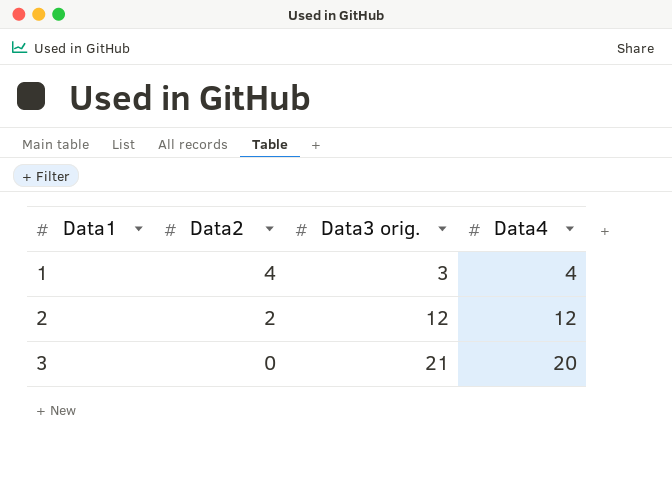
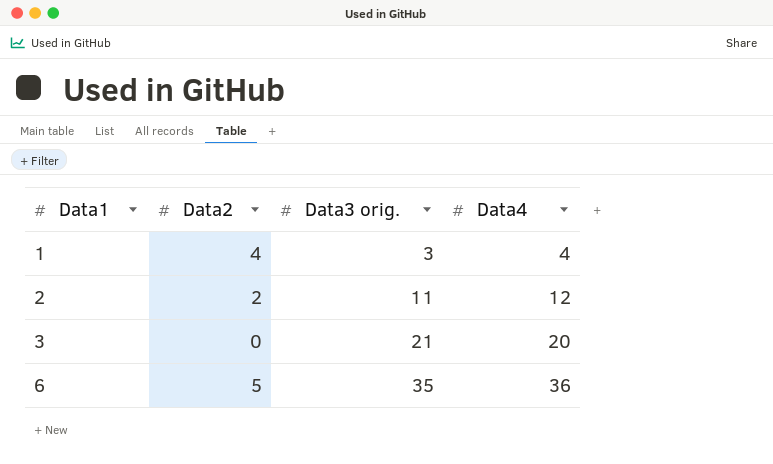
2 | Data3 orig.: 12 -> 11
row 6: none -> 5 | 35 | 36

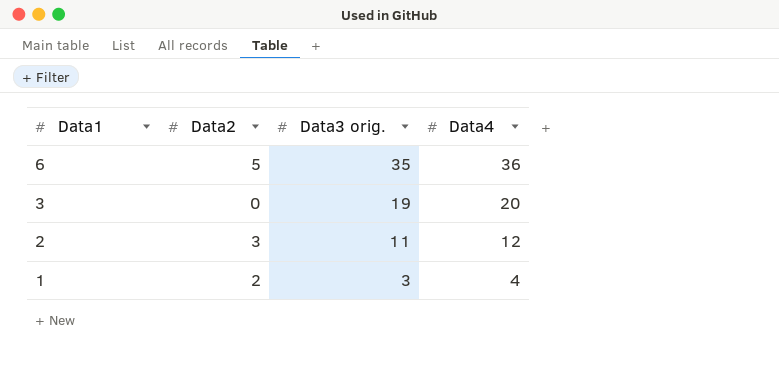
row order: Data1 ascending -> Data1 descending
3 | Data3 orig.: 21 -> 19
2 | Data2: 2 -> 3
1 | Data2: 4 -> 2

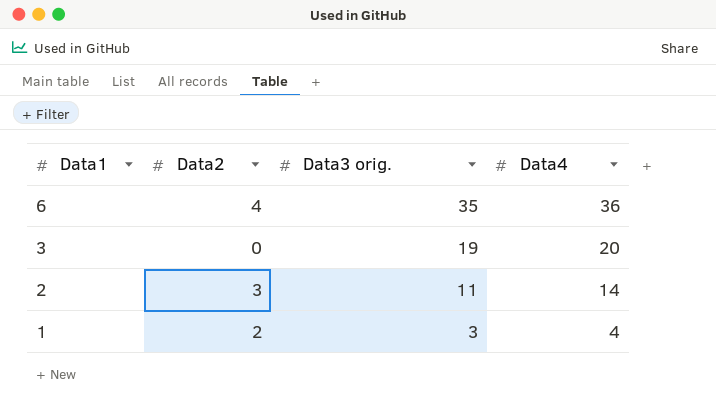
6 | Data2: 5 -> 4
2 | Data4: 12 -> 14

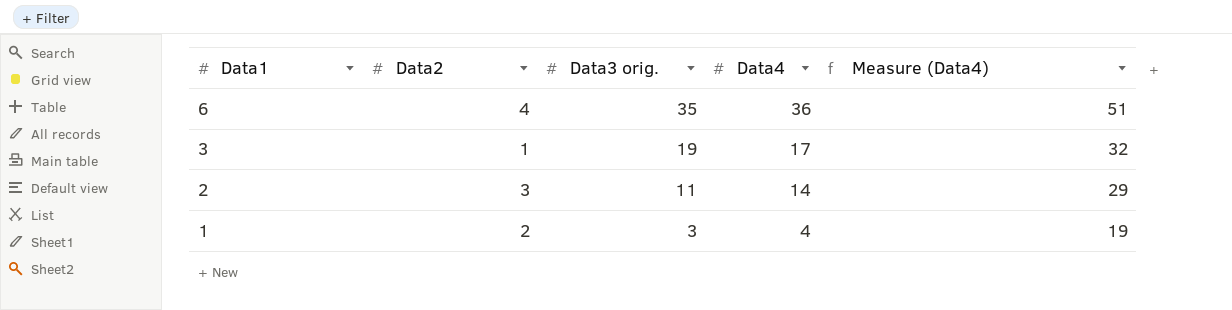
column Measure (Data4) | formula: none -> [Data4] + 15
3 | Data2: 0 -> 1
3 | Data4: 20 -> 17

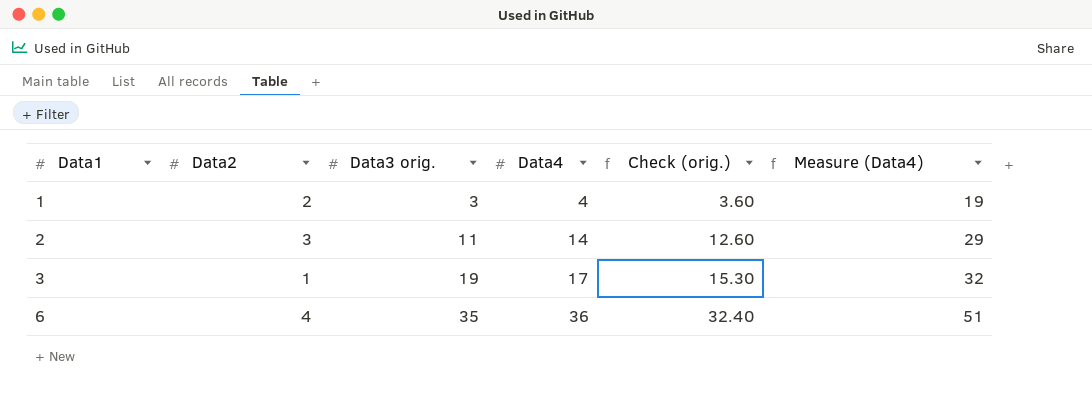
row order: Data1 descending -> Data1 ascending
column Check (orig.) | formula: none -> [Data4] * 0.9

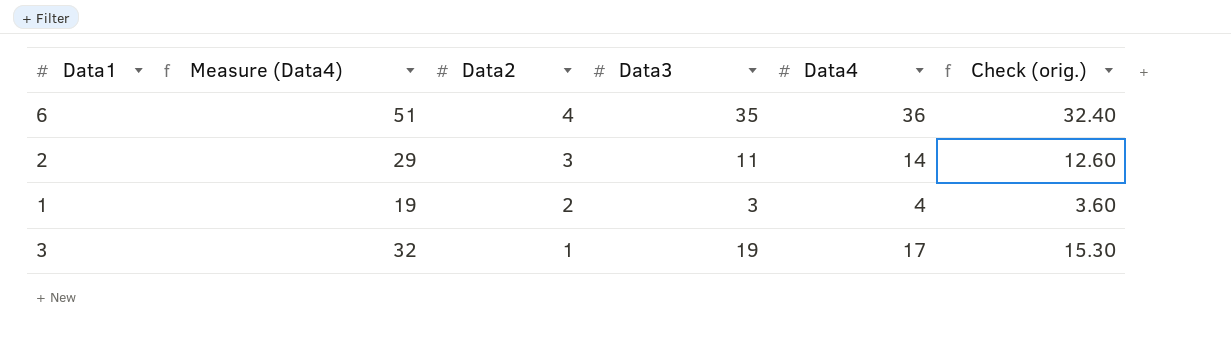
row order: Data1 ascending -> Data2 descending
column Measure (Data4) | position: 6 -> 2
column name: Data3 orig. -> Data3

